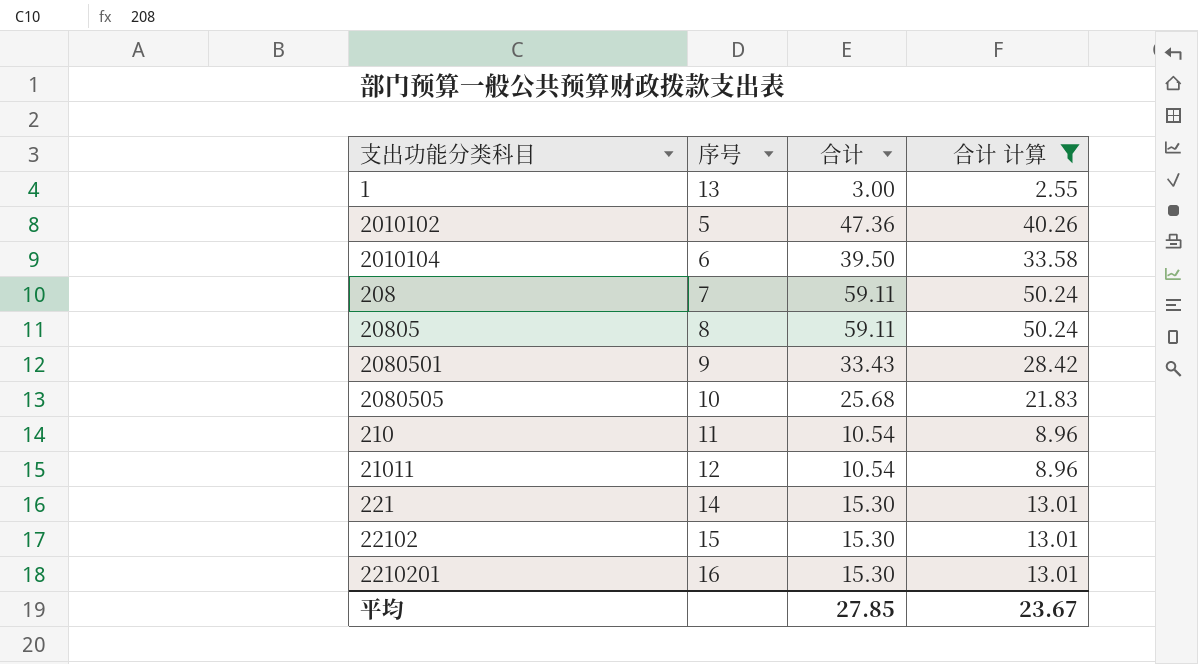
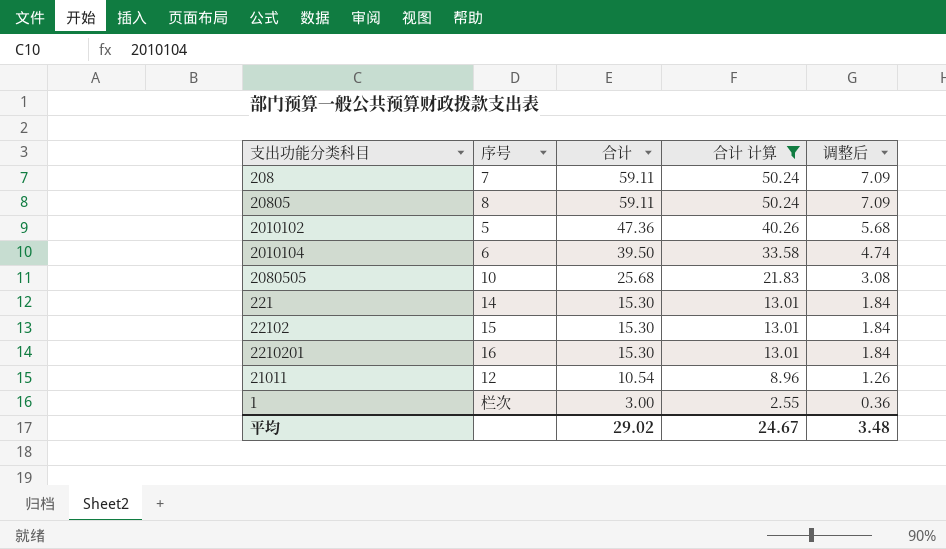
row order: none -> 合计 descending
column 调整后 | formula: none -> [合计] * 0.12
row 2080501: 9 | 33.43 | 28.42 -> none
row 210: 11 | 10.54 | 8.96 -> none
1 | 序号: 13 -> 栏次
平均 | 合计: 27.85 -> 29.02
平均 | 合计 计算: 23.67 -> 24.67

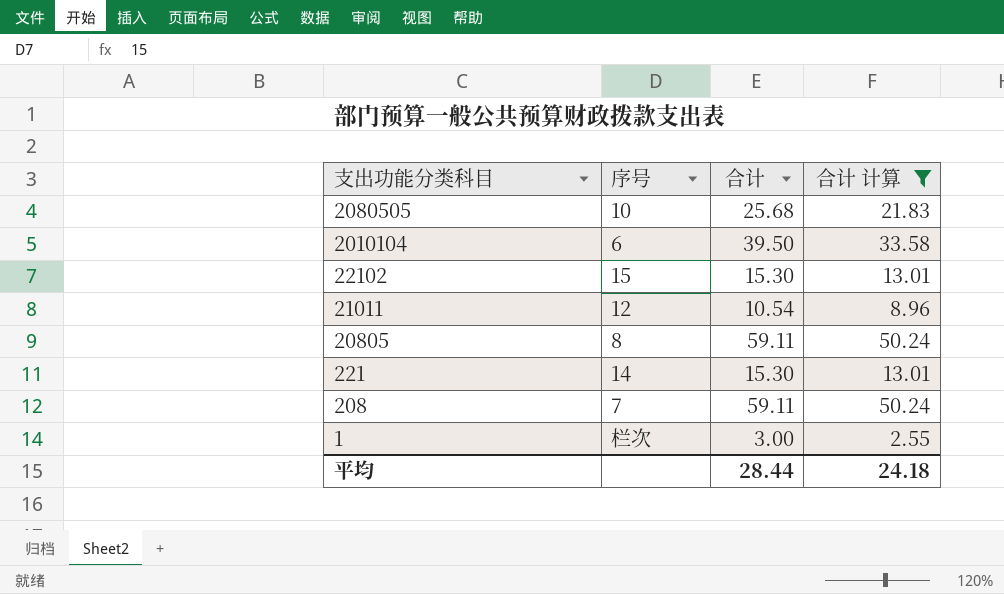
row order: 合计 descending -> 支出功能分类科目 descending
column 调整后 | formula: [合计] * 0.12 -> none
row 2010102: 5 | 47.36 | 40.26 | 5.68 -> none
row 2210201: 16 | 15.30 | 13.01 | 1.84 -> none
平均 | 合计: 29.02 -> 28.44
平均 | 合计 计算: 24.67 -> 24.18

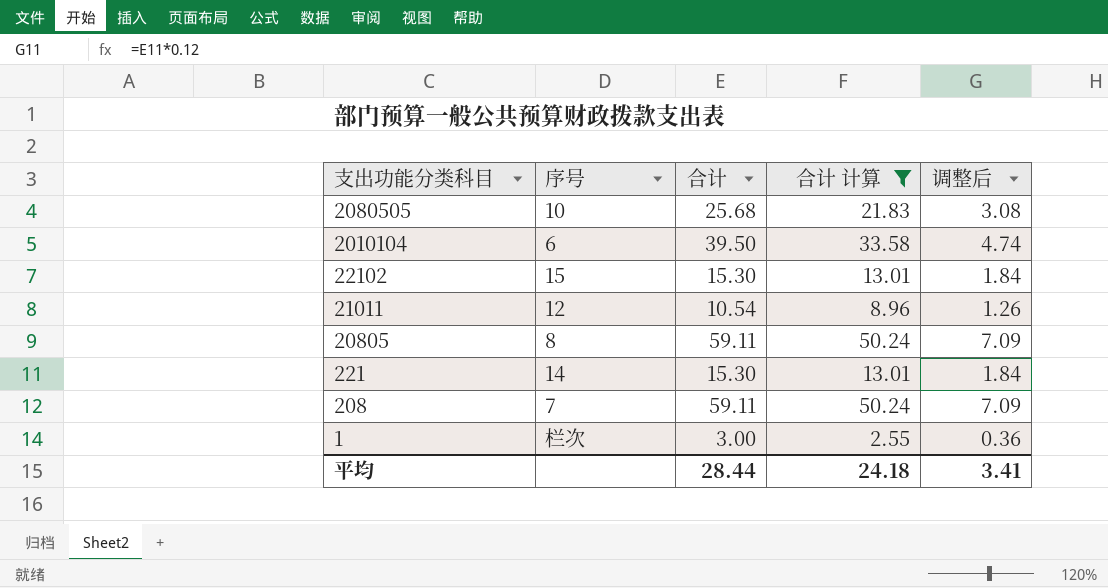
column 调整后 | formula: none -> [合计] * 0.12

